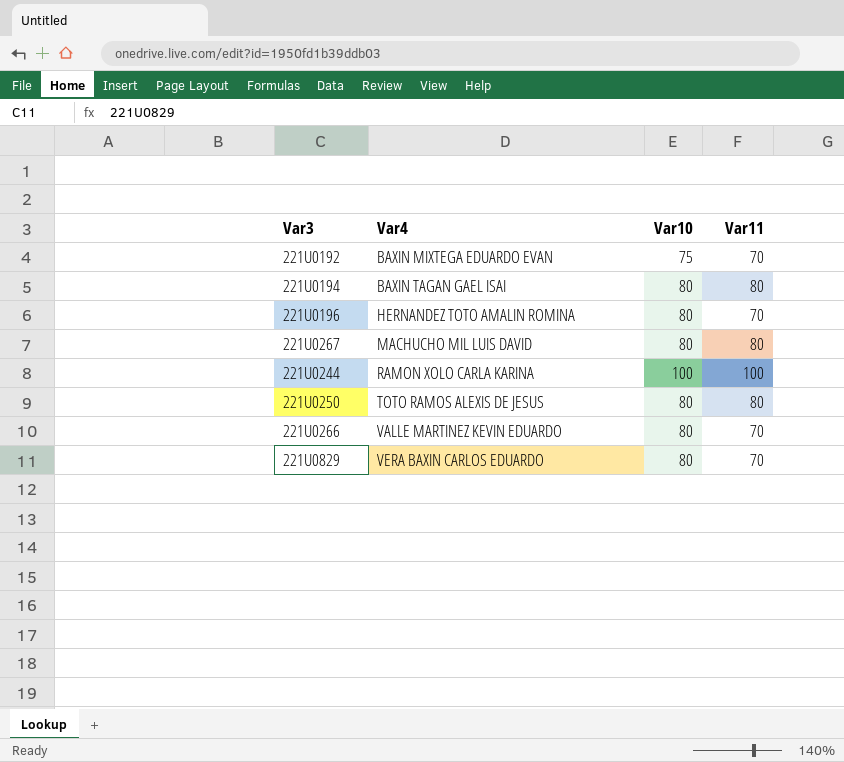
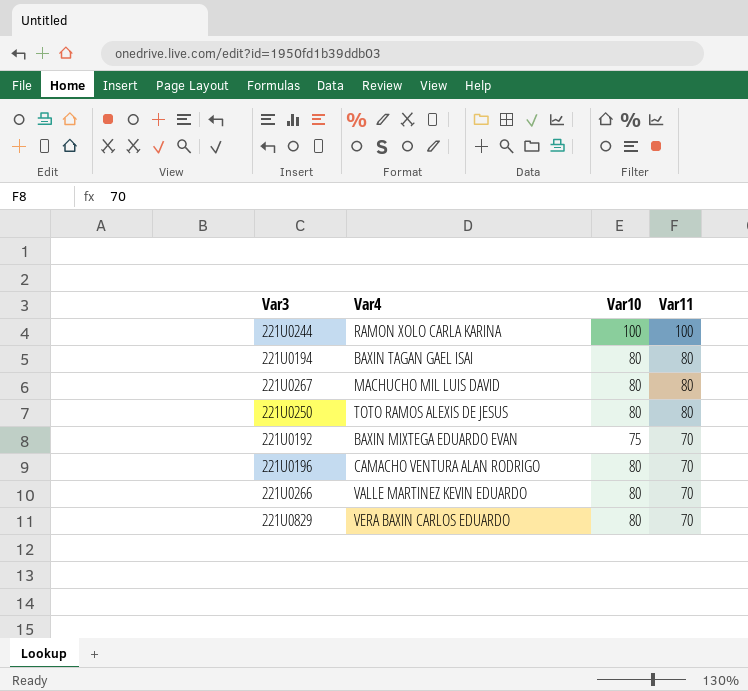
row order: Var4 ascending -> Var11 descending
221U0196 | Var4: HERNANDEZ TOTO AMALIN ROMINA -> CAMACHO VENTURA ALAN RODRIGO

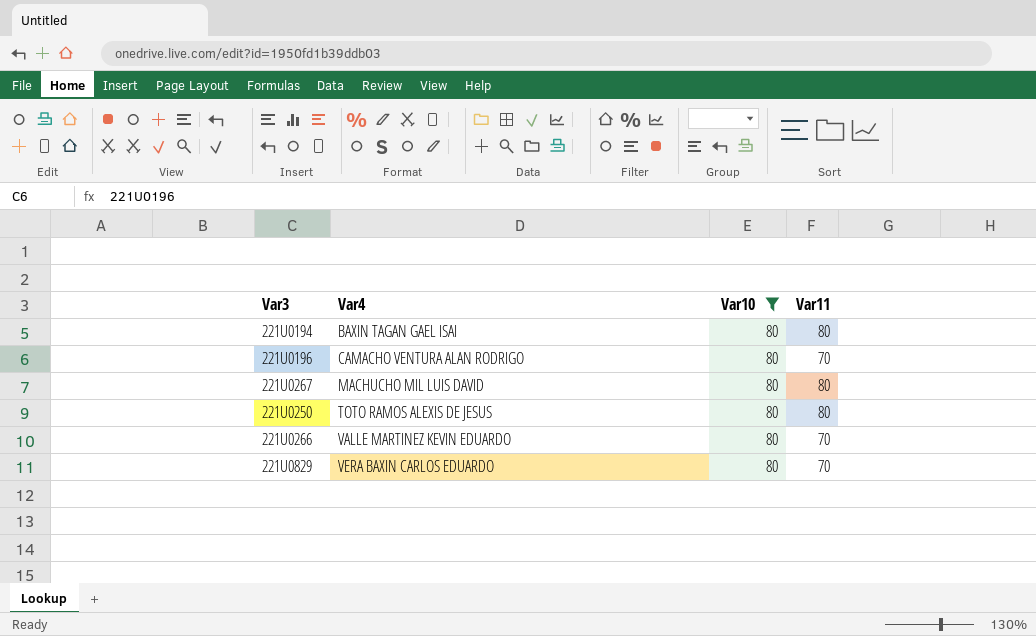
filter: none -> Var10 = 80
row order: Var11 descending -> Var4 ascending

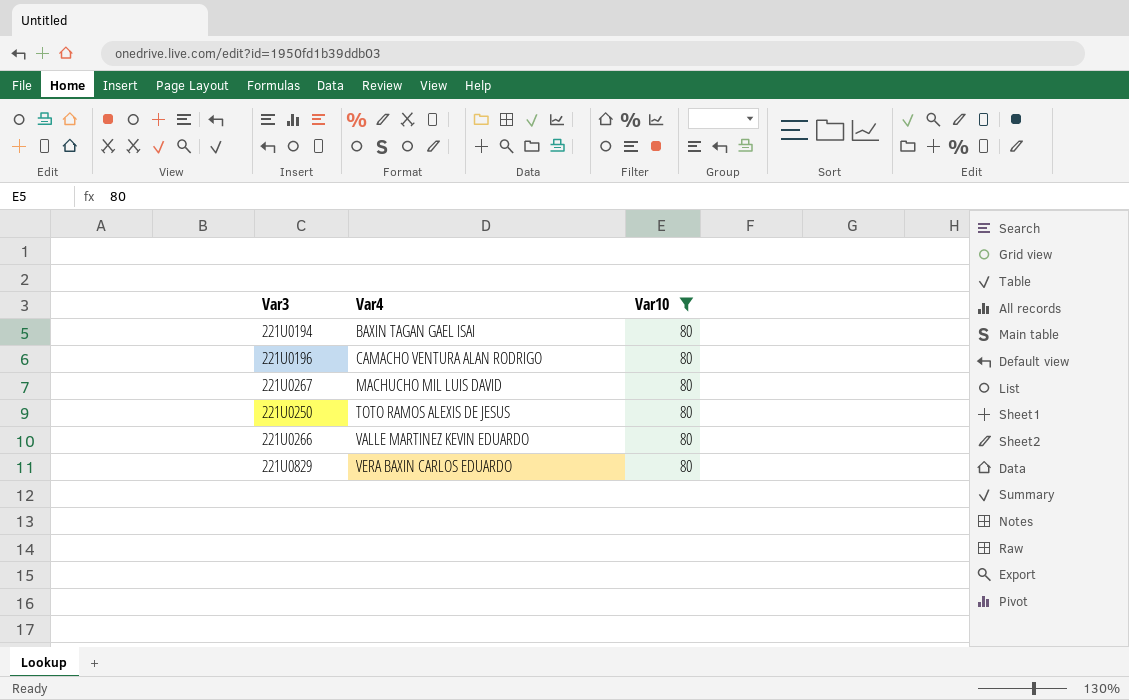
column Var11 | position: 4 -> none

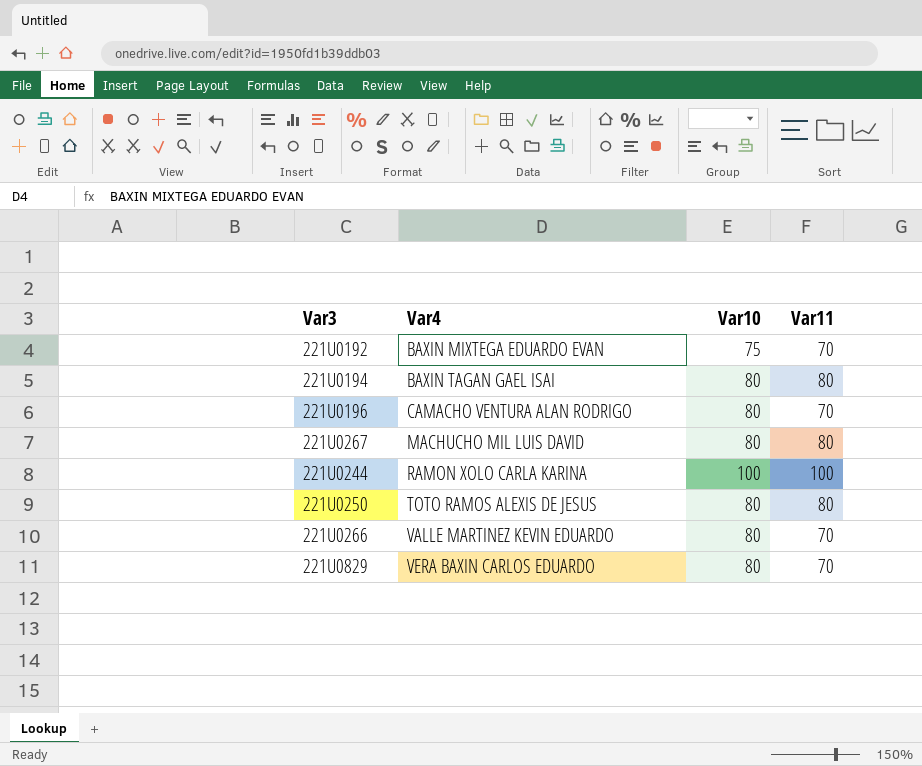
filter: Var10 = 80 -> none
column Var11 | position: none -> 4

